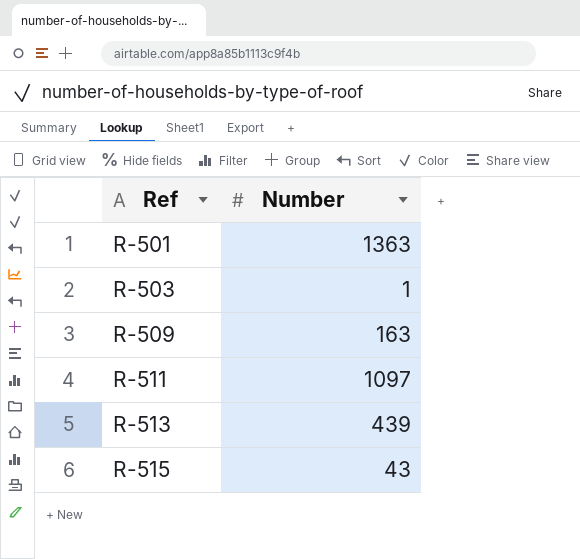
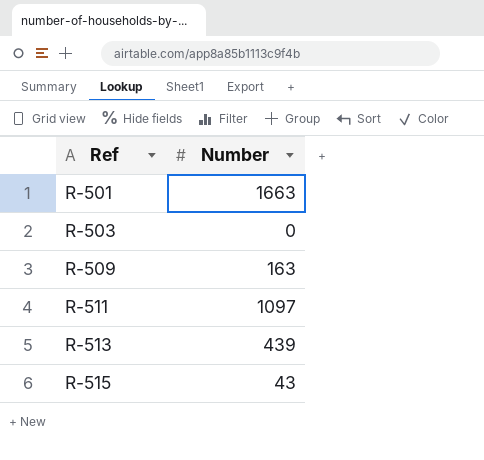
R-501 | Number: 1363 -> 1663
R-503 | Number: 1 -> 0

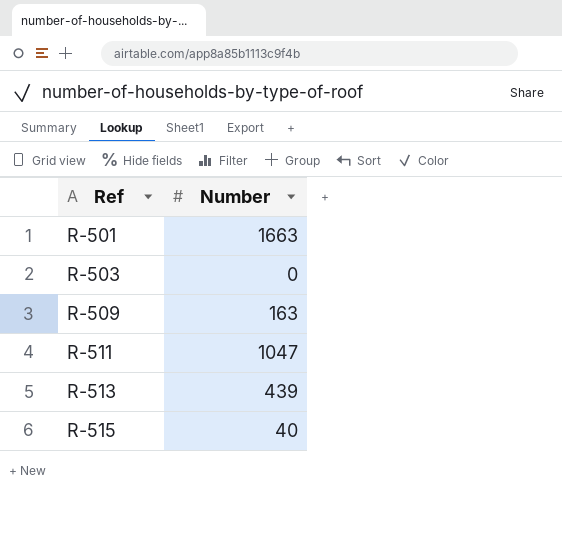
R-511 | Number: 1097 -> 1047
R-515 | Number: 43 -> 40

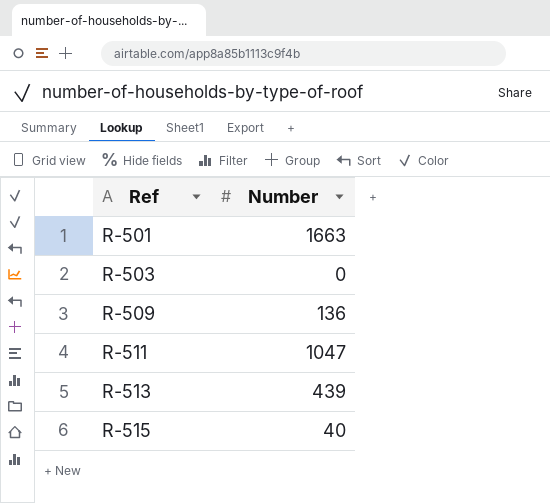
R-509 | Number: 163 -> 136

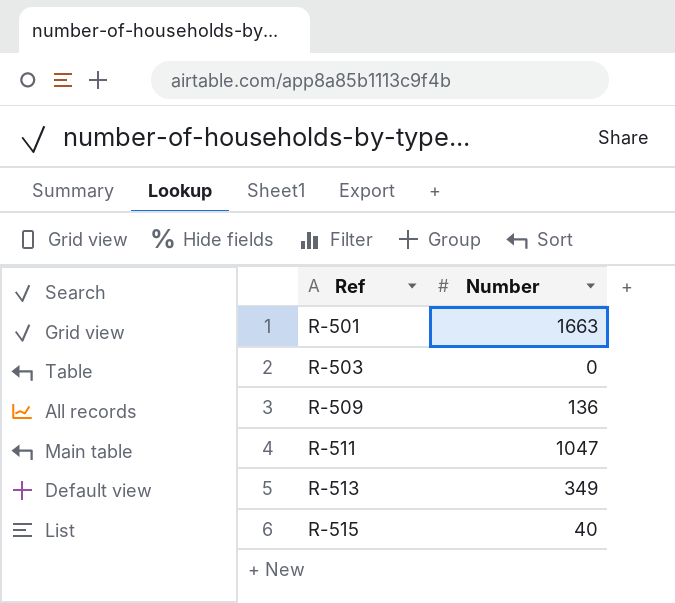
R-513 | Number: 439 -> 349

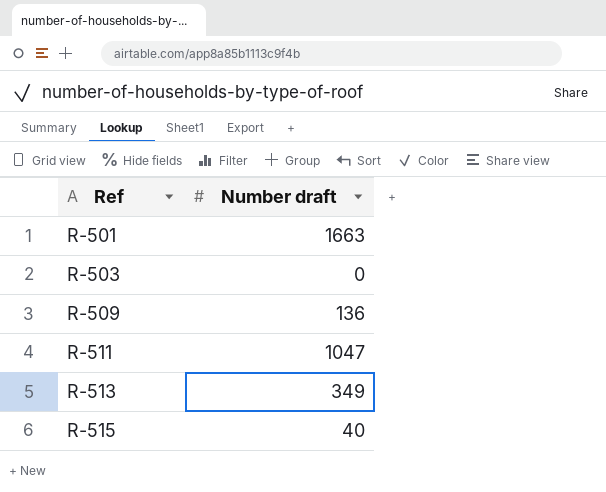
column name: Number -> Number draft

